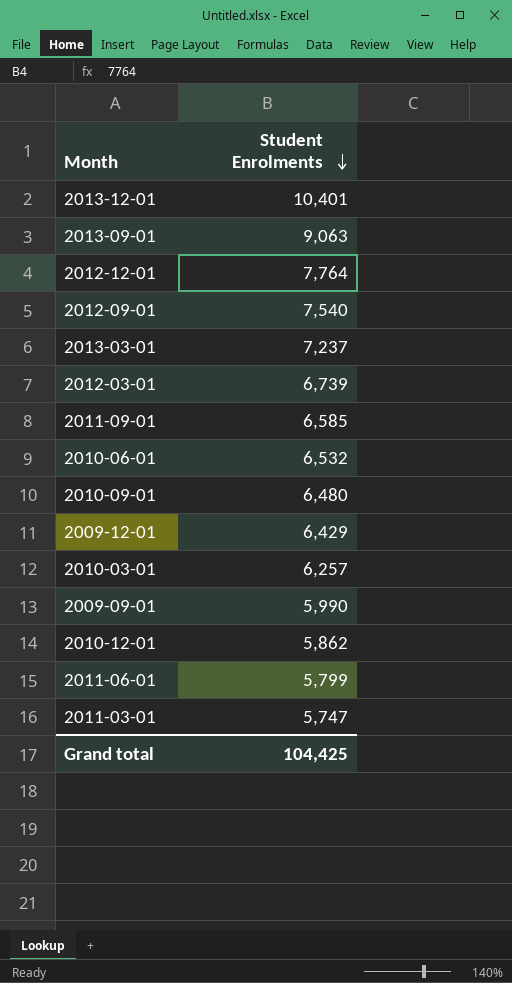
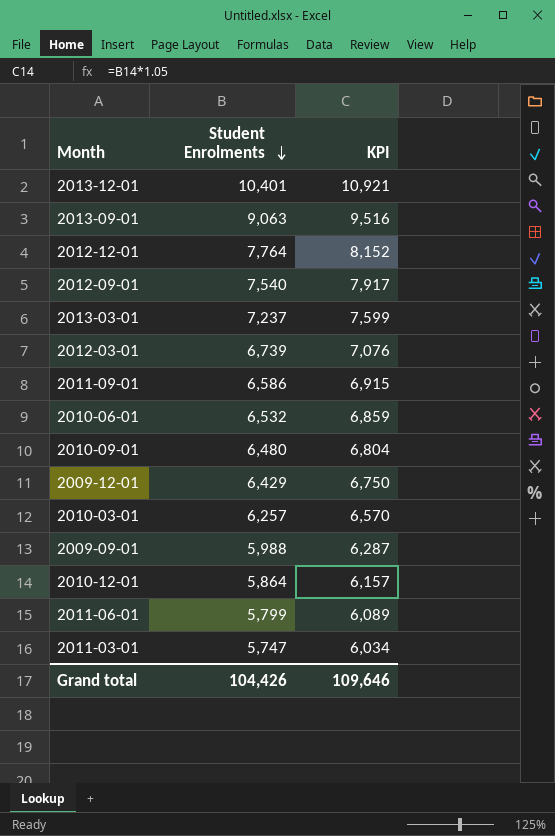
column KPI | formula: none -> [Student Enrolments] * 1.05
2011-09-01 | Student Enrolments: 6,585 -> 6,586
2009-09-01 | Student Enrolments: 5,990 -> 5,988
2010-12-01 | Student Enrolments: 5,862 -> 5,864
Grand total | Student Enrolments: 104,425 -> 104,426

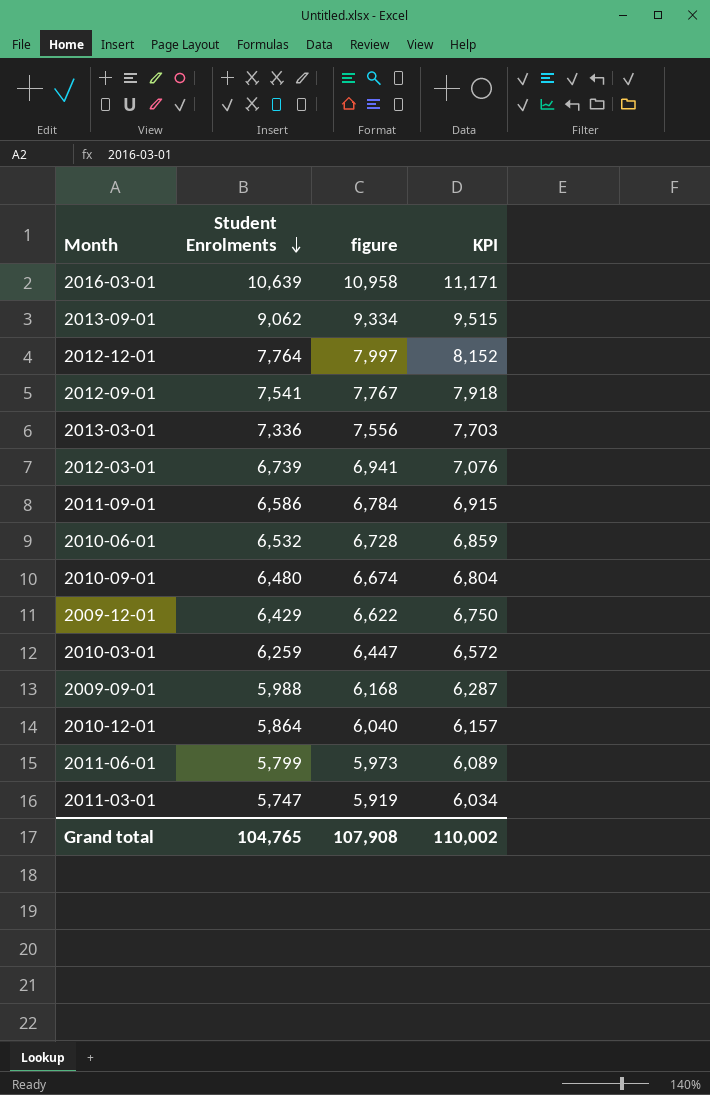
column figure | formula: none -> [Student Enrolments] * 1.03
row 2013-12-01: 10,401 | 10,921 -> none
row 2016-03-01: none -> 10,639 | 10,958 | 11,171
2013-09-01 | Student Enrolments: 9,063 -> 9,062
2013-09-01 | KPI: 9,516 -> 9,515
2012-09-01 | Student Enrolments: 7,540 -> 7,541
2012-09-01 | KPI: 7,917 -> 7,918
2013-03-01 | Student Enrolments: 7,237 -> 7,336
2013-03-01 | KPI: 7,599 -> 7,703
2010-03-01 | Student Enrolments: 6,257 -> 6,259
2010-03-01 | KPI: 6,570 -> 6,572
Grand total | Student Enrolments: 104,426 -> 104,765
Grand total | KPI: 109,646 -> 110,002

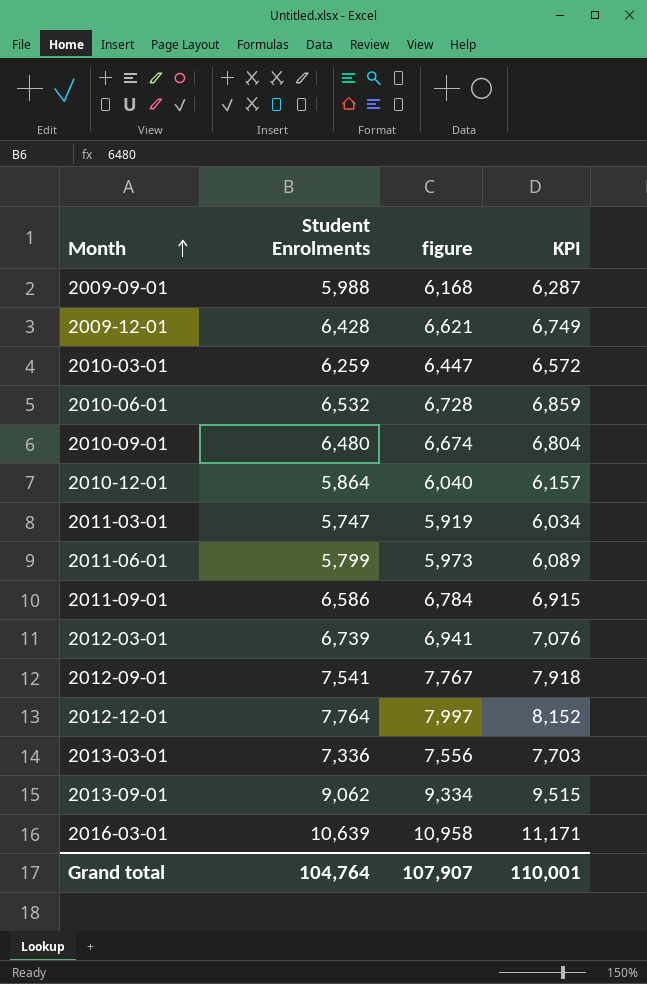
row order: Student Enrolments descending -> Month ascending
2009-12-01 | Student Enrolments: 6,429 -> 6,428
2009-12-01 | figure: 6,622 -> 6,621
2009-12-01 | KPI: 6,750 -> 6,749
Grand total | Student Enrolments: 104,765 -> 104,764
Grand total | figure: 107,908 -> 107,907
Grand total | KPI: 110,002 -> 110,001

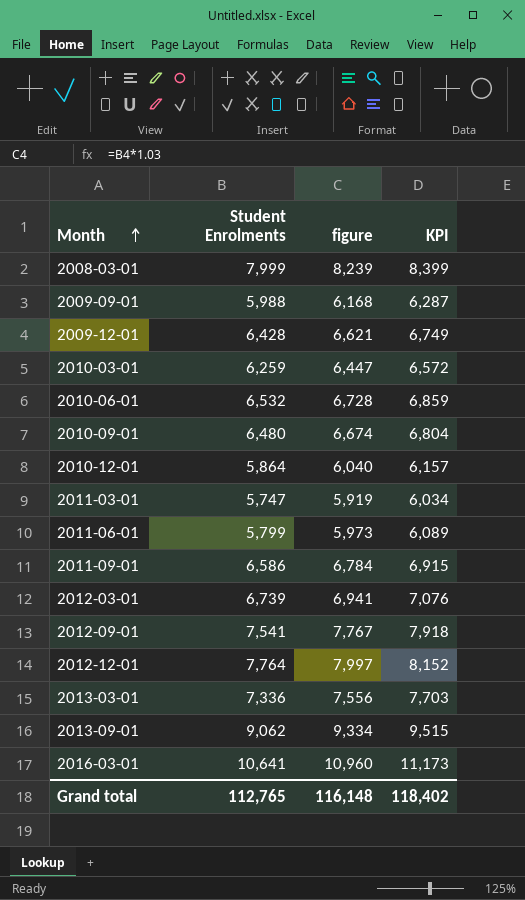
row 2008-03-01: none -> 7,999 | 8,239 | 8,399
2016-03-01 | Student Enrolments: 10,639 -> 10,641
2016-03-01 | figure: 10,958 -> 10,960
2016-03-01 | KPI: 11,171 -> 11,173
Grand total | Student Enrolments: 104,764 -> 112,765
Grand total | figure: 107,907 -> 116,148
Grand total | KPI: 110,001 -> 118,402

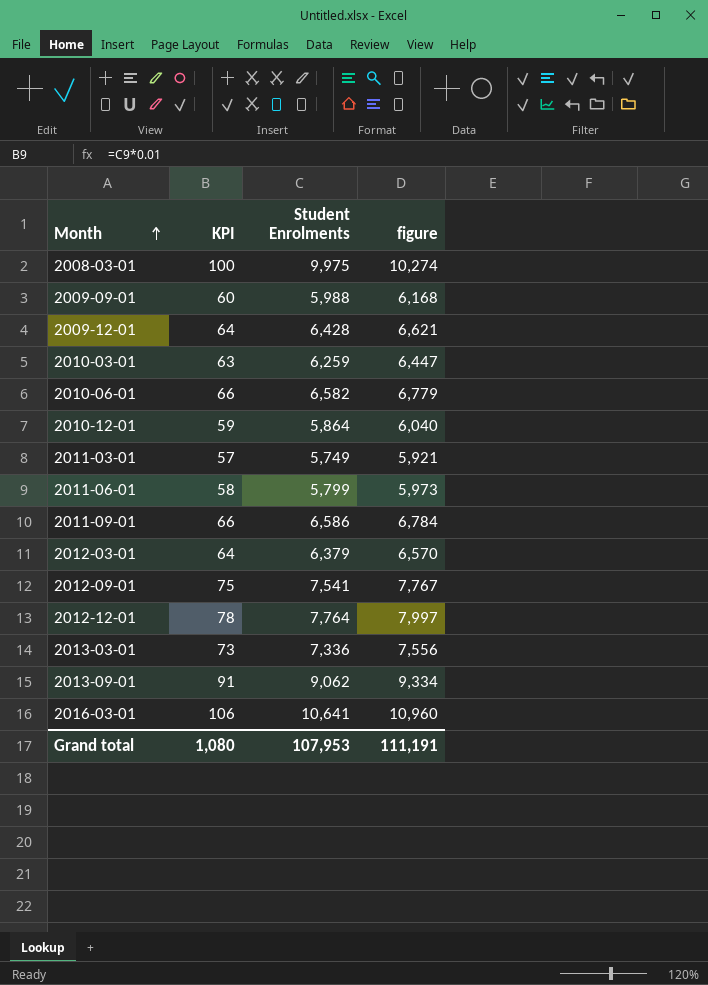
column KPI | formula: [Student Enrolments] * 1.05 -> [Student Enrolments] * 0.01
column KPI | position: 4 -> 2
row 2010-09-01: 6,480 | 6,674 | 6,804 -> none
2008-03-01 | Student Enrolments: 7,999 -> 9,975
2008-03-01 | figure: 8,239 -> 10,274
2010-06-01 | Student Enrolments: 6,532 -> 6,582
2010-06-01 | figure: 6,728 -> 6,779
2011-03-01 | Student Enrolments: 5,747 -> 5,749
2011-03-01 | figure: 5,919 -> 5,921
2012-03-01 | Student Enrolments: 6,739 -> 6,379
2012-03-01 | figure: 6,941 -> 6,570
Grand total | KPI: 118,402 -> 1,080
Grand total | Student Enrolments: 112,765 -> 107,953
Grand total | figure: 116,148 -> 111,191

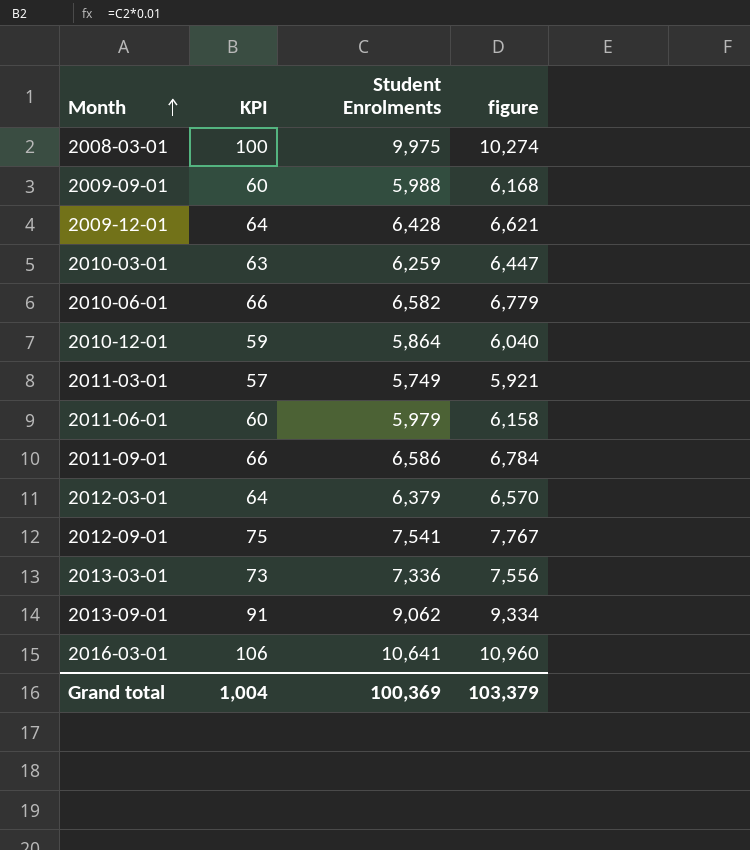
row 2012-12-01: 78 | 7,764 | 7,997 -> none
2011-06-01 | KPI: 58 -> 60
2011-06-01 | Student Enrolments: 5,799 -> 5,979
2011-06-01 | figure: 5,973 -> 6,158
Grand total | KPI: 1,080 -> 1,004
Grand total | Student Enrolments: 107,953 -> 100,369
Grand total | figure: 111,191 -> 103,379

